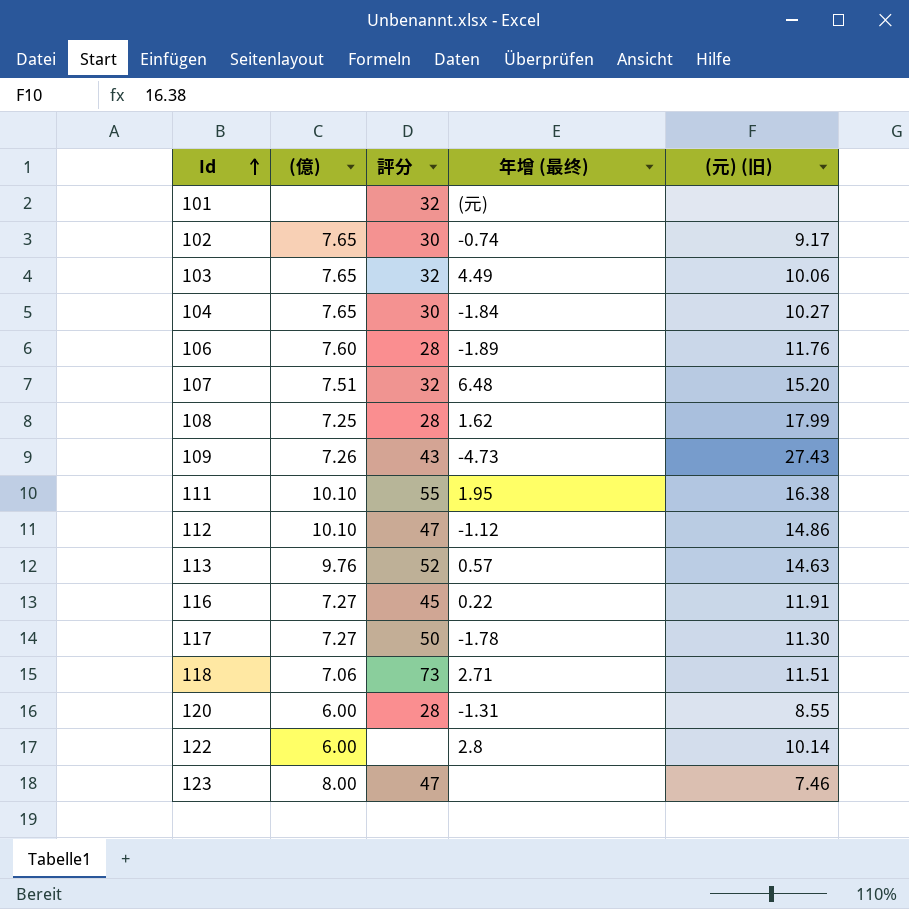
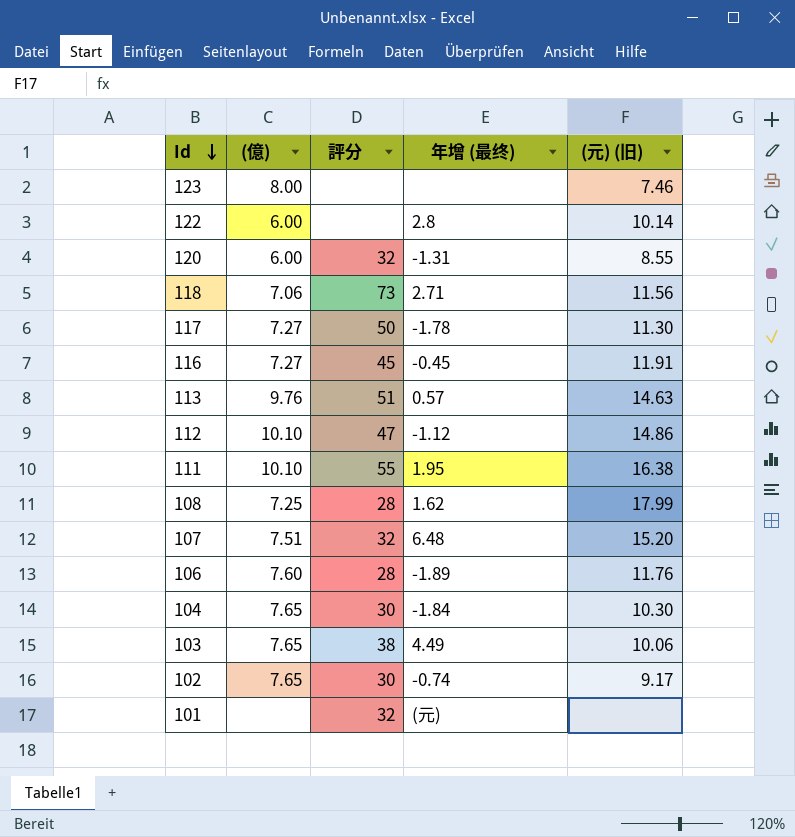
row order: Id ascending -> Id descending
row 109: 7.26 | 43 | -4.73 | 27.43 -> none
123 | 評分: 47 -> none
120 | 評分: 28 -> 32
118 | (元) (旧): 11.51 -> 11.56
116 | 年增 (最终): 0.22 -> -0.45
113 | 評分: 52 -> 51
104 | (元) (旧): 10.27 -> 10.30
103 | 評分: 32 -> 38

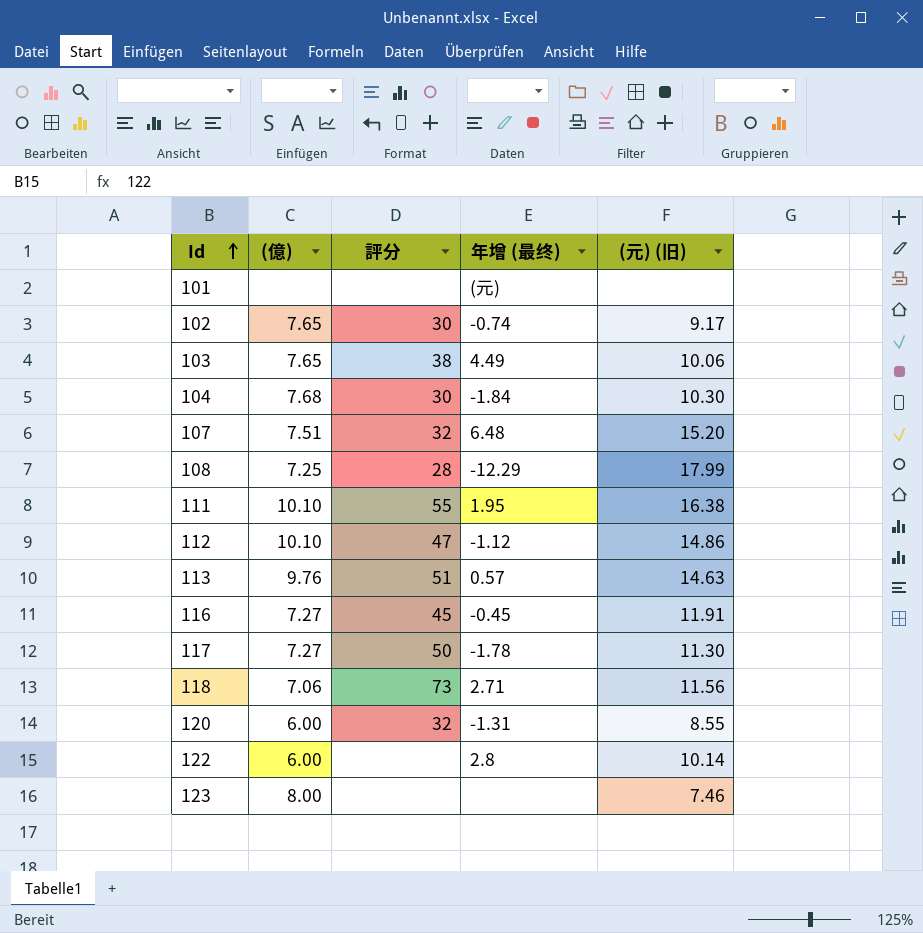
row order: Id descending -> Id ascending
row 106: 7.60 | 28 | -1.89 | 11.76 -> none
101 | 評分: 32 -> none
104 | (億): 7.65 -> 7.68
108 | 年增 (最终): 1.62 -> -12.29

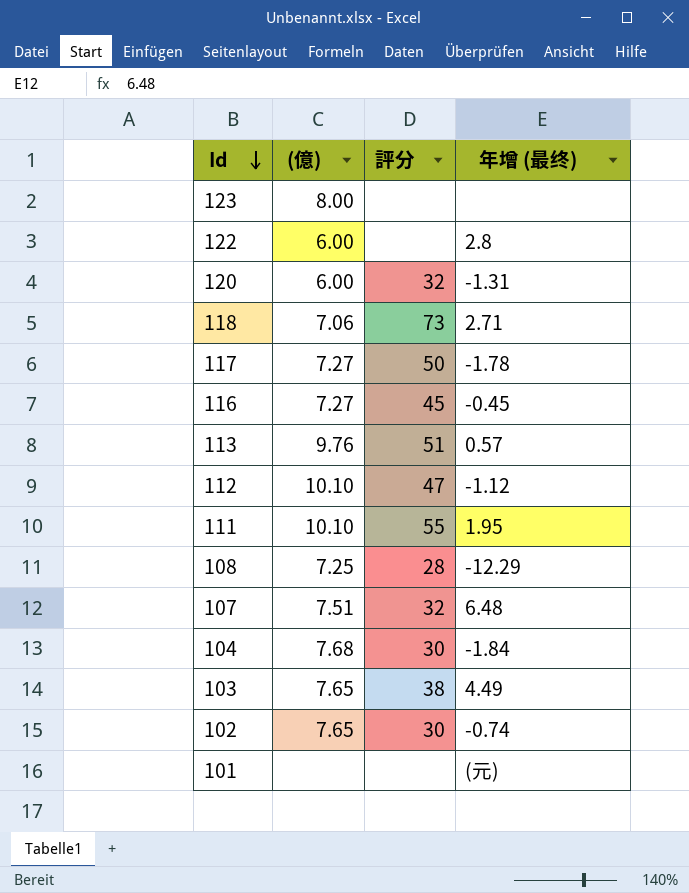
row order: Id ascending -> Id descending
column (元) (旧) | position: 5 -> none

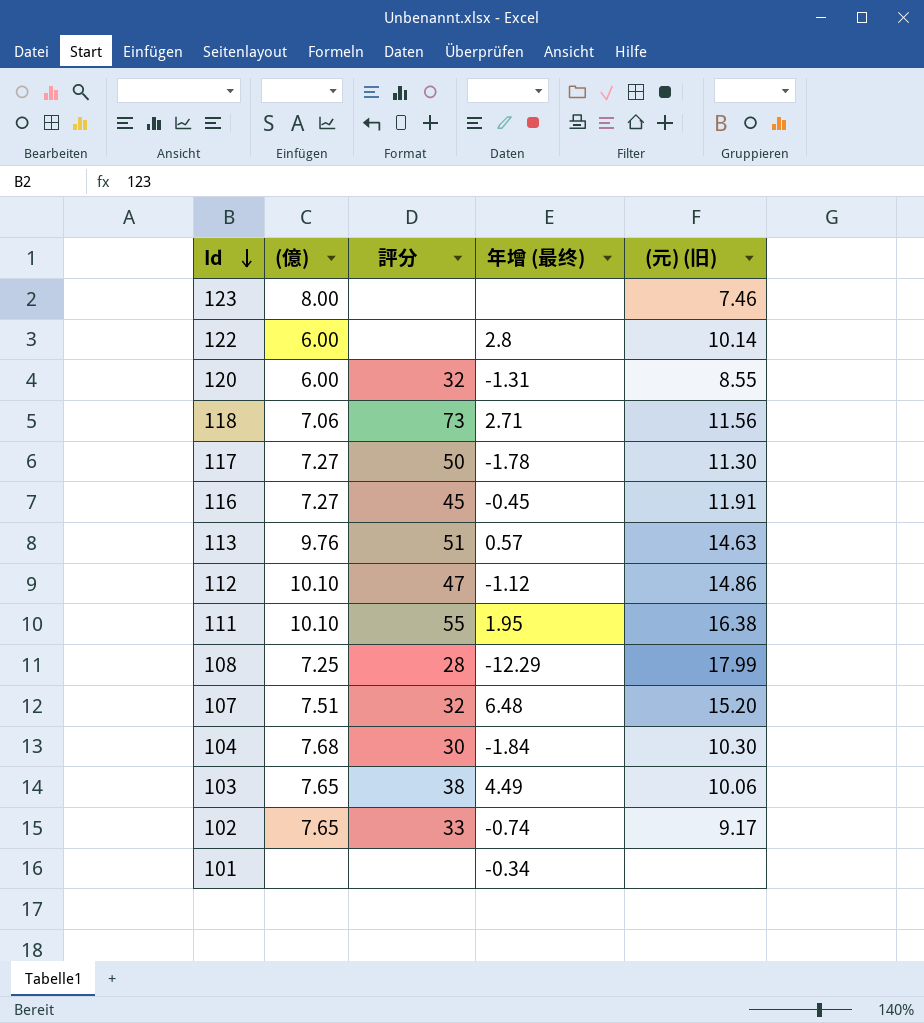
column (元) (旧) | position: none -> 5
102 | 評分: 30 -> 33
101 | 年增 (最终): (元) -> -0.34

